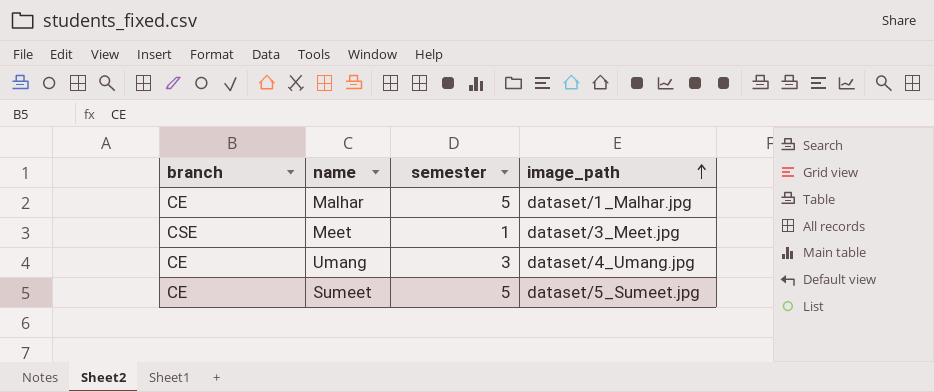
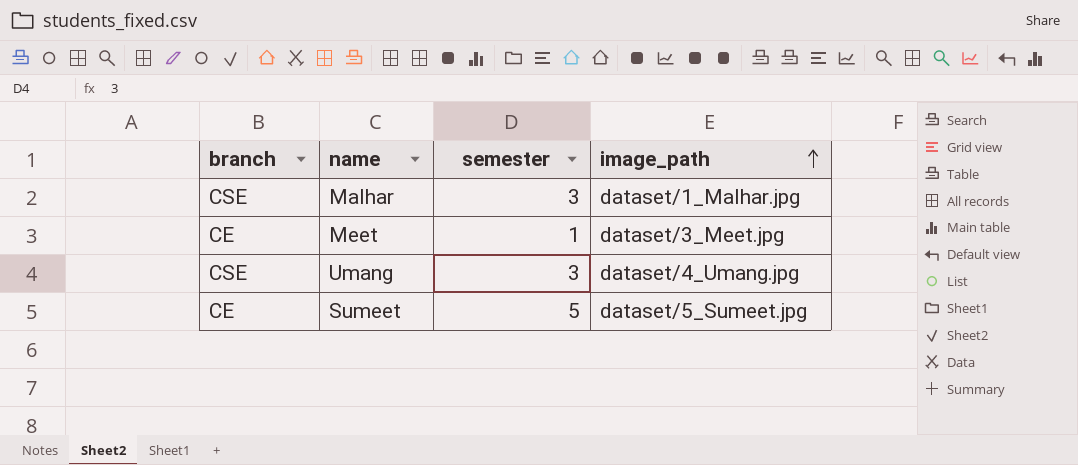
Malhar | branch: CE -> CSE
Malhar | semester: 5 -> 3
Meet | branch: CSE -> CE
Umang | branch: CE -> CSE

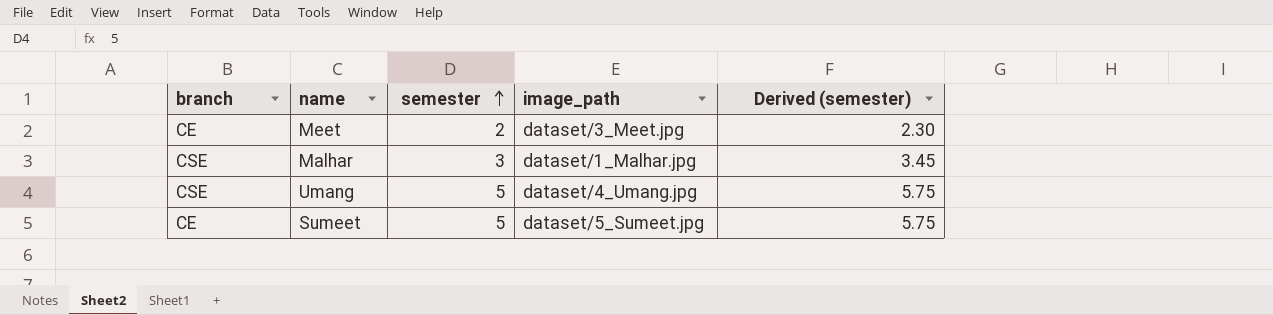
row order: image_path ascending -> semester ascending
column Derived (semester) | formula: none -> [semester] * 1.15
Meet | semester: 1 -> 2
Umang | semester: 3 -> 5

